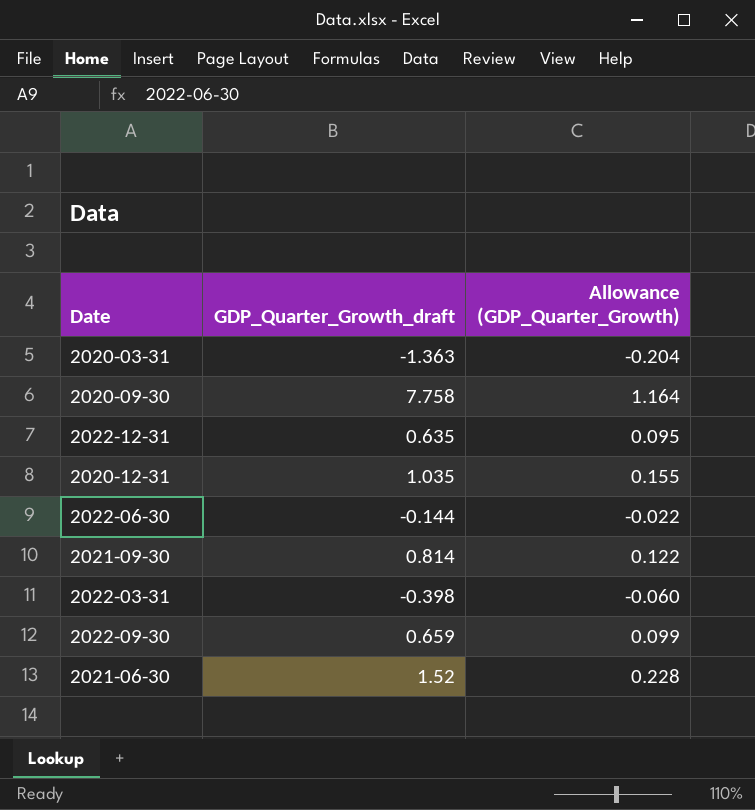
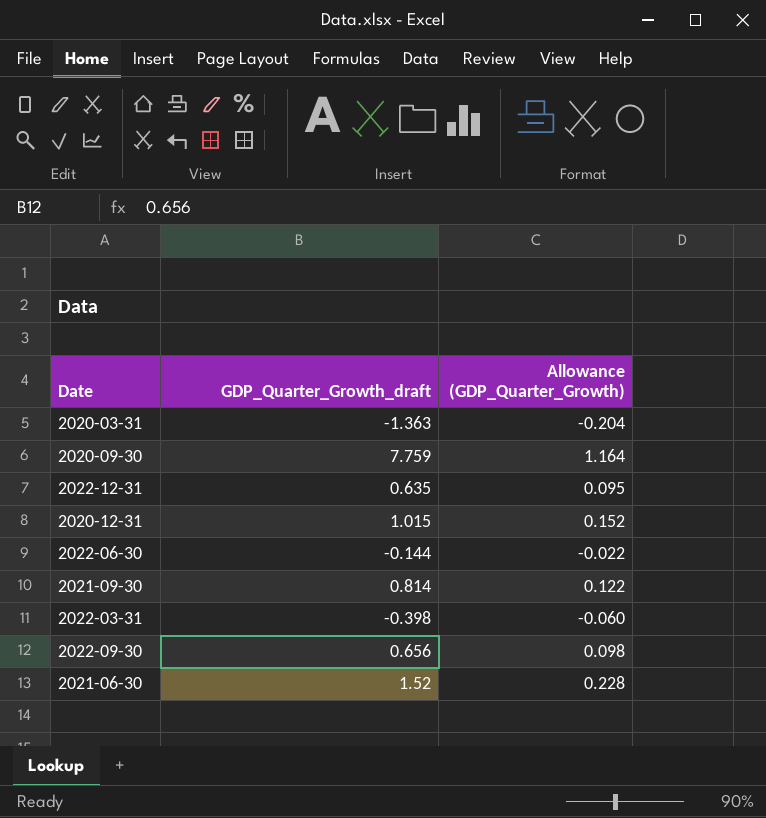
2020-09-30 | GDP_Quarter_Growth_draft: 7.758 -> 7.759
2020-12-31 | GDP_Quarter_Growth_draft: 1.035 -> 1.015
2020-12-31 | Allowance (GDP_Quarter_Growth): 0.155 -> 0.152
2022-09-30 | GDP_Quarter_Growth_draft: 0.659 -> 0.656
2022-09-30 | Allowance (GDP_Quarter_Growth): 0.099 -> 0.098

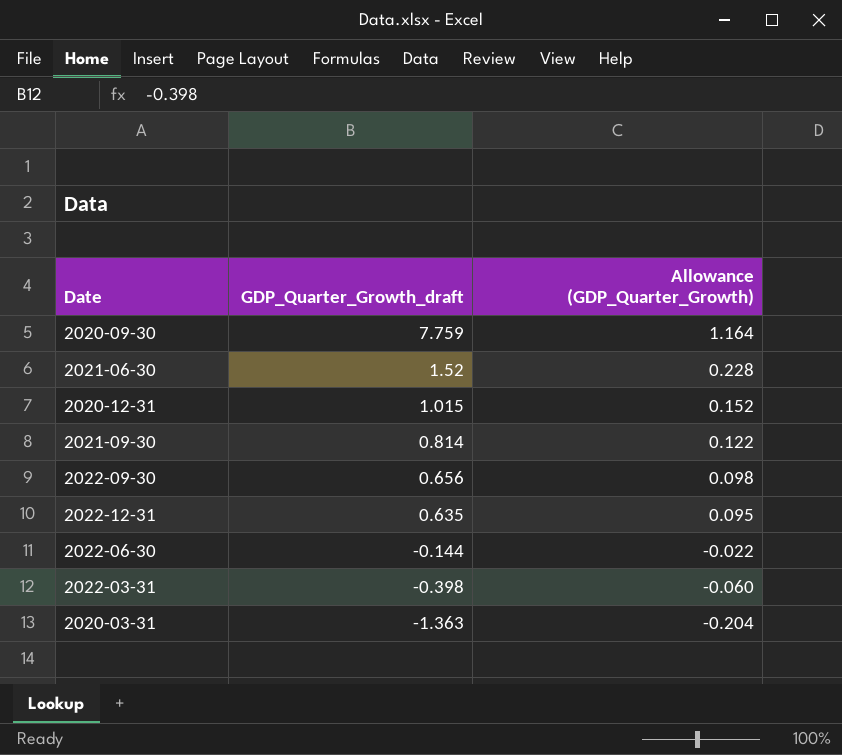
row order: none -> GDP_Quarter_Growth_draft descending

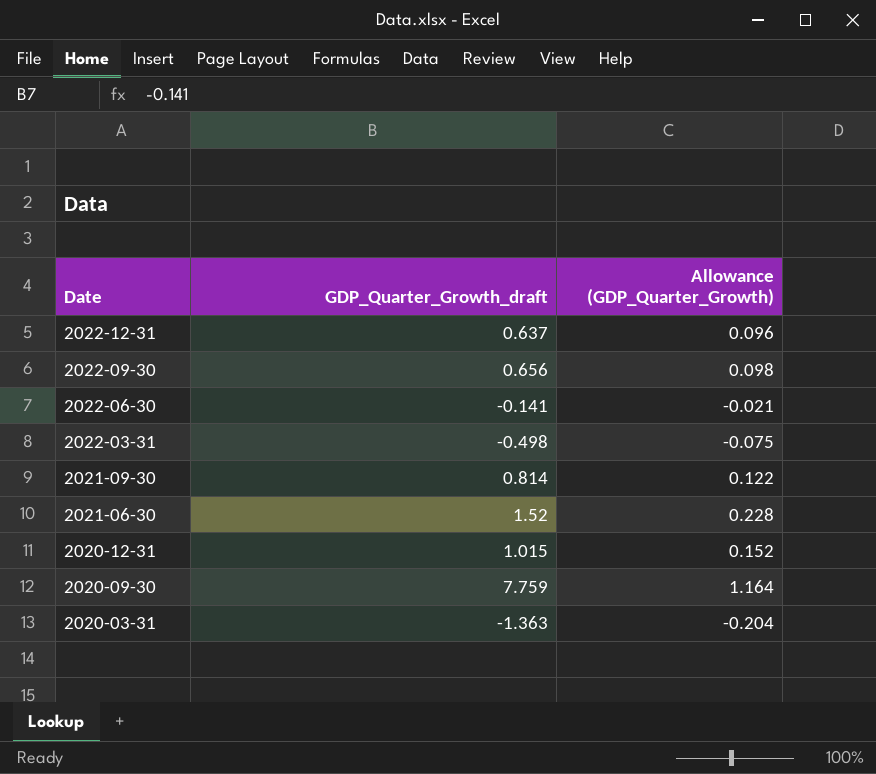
row order: GDP_Quarter_Growth_draft descending -> Date descending
2022-12-31 | GDP_Quarter_Growth_draft: 0.635 -> 0.637
2022-12-31 | Allowance (GDP_Quarter_Growth): 0.095 -> 0.096
2022-06-30 | GDP_Quarter_Growth_draft: -0.144 -> -0.141
2022-06-30 | Allowance (GDP_Quarter_Growth): -0.022 -> -0.021
2022-03-31 | GDP_Quarter_Growth_draft: -0.398 -> -0.498
2022-03-31 | Allowance (GDP_Quarter_Growth): -0.060 -> -0.075

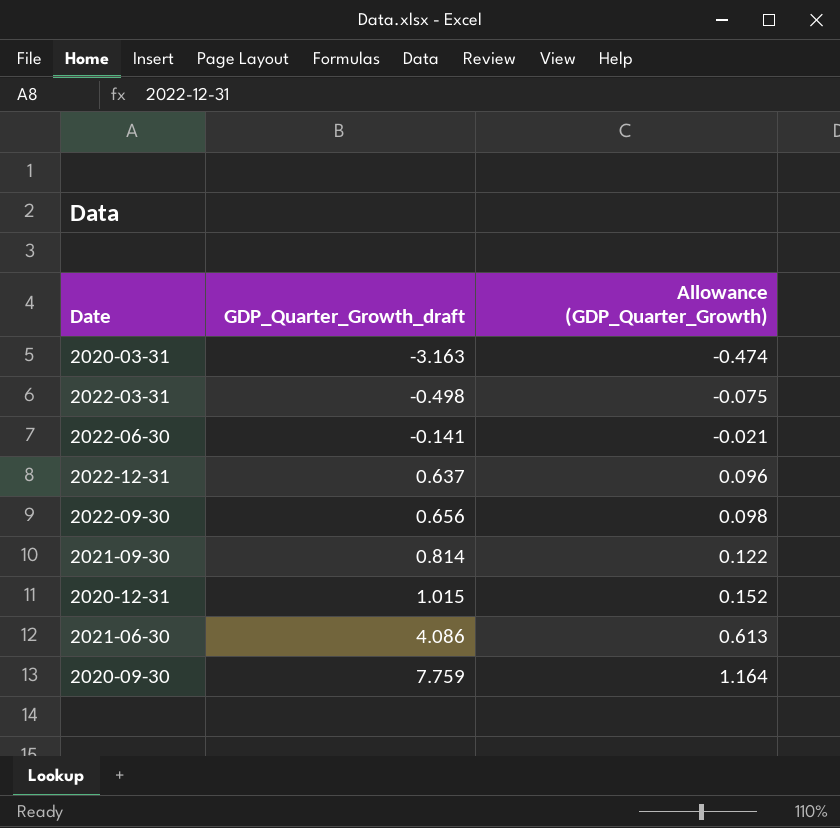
row order: Date descending -> GDP_Quarter_Growth_draft ascending
2020-03-31 | GDP_Quarter_Growth_draft: -1.363 -> -3.163
2020-03-31 | Allowance (GDP_Quarter_Growth): -0.204 -> -0.474
2021-06-30 | GDP_Quarter_Growth_draft: 1.52 -> 4.086
2021-06-30 | Allowance (GDP_Quarter_Growth): 0.228 -> 0.613

